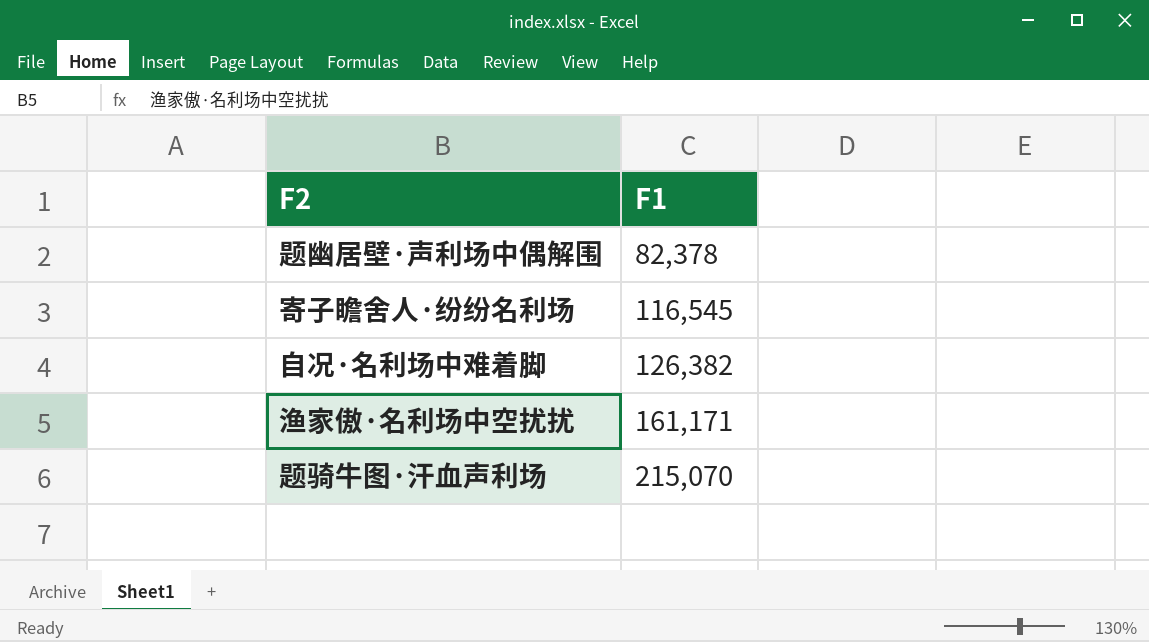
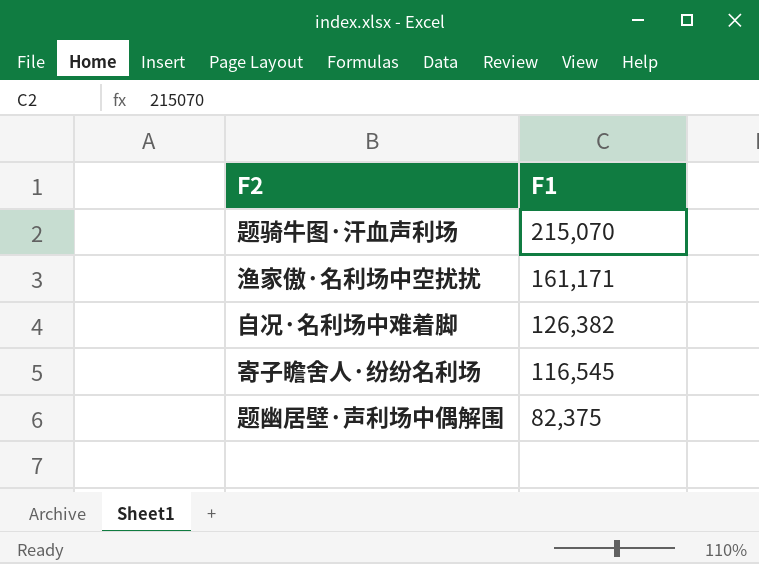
row order: F1 ascending -> F1 descending
题幽居壁·声利场中偶解围 | F1: 82,378 -> 82,375

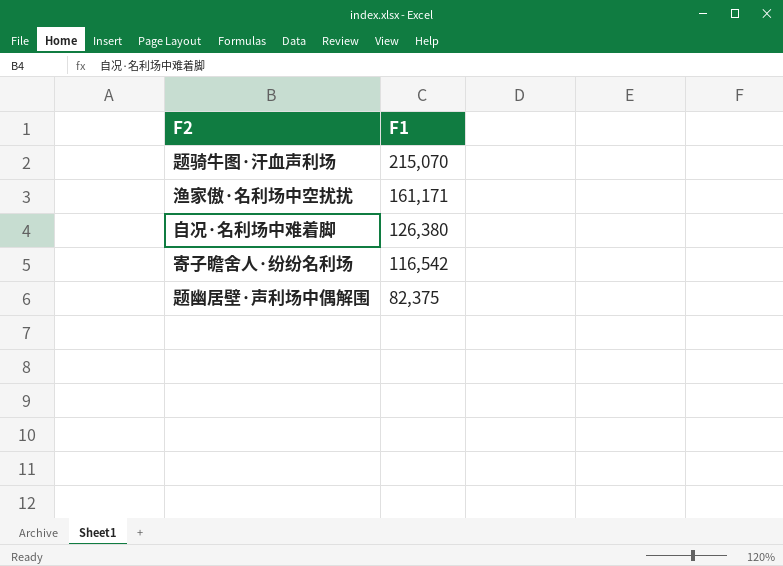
自况·名利场中难着脚 | F1: 126,382 -> 126,380
寄子瞻舍人·纷纷名利场 | F1: 116,545 -> 116,542

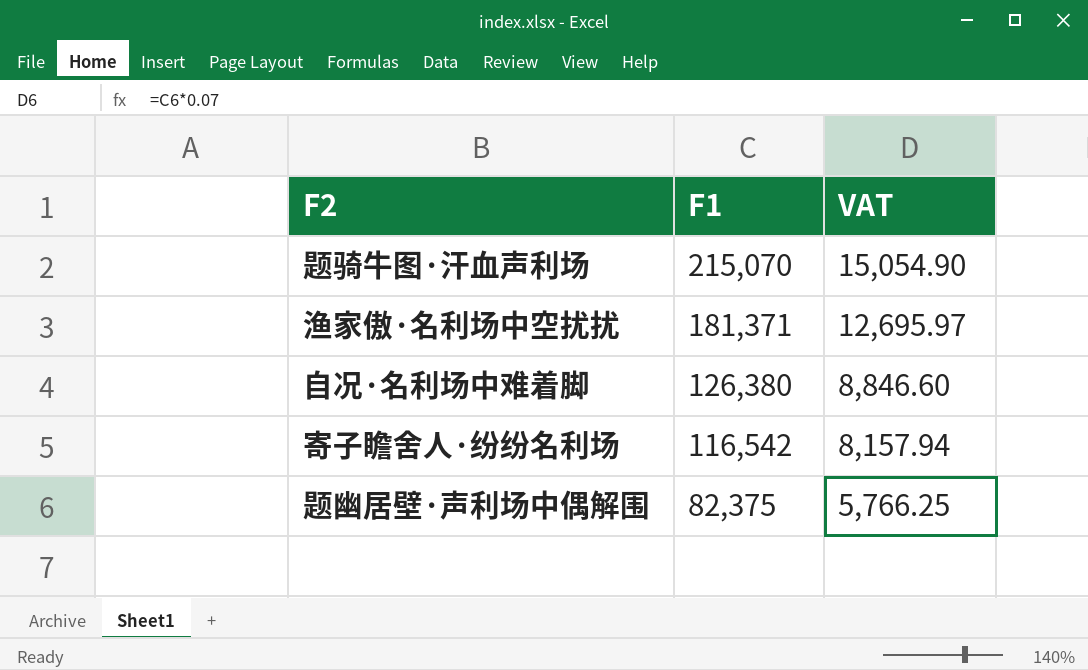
column VAT | formula: none -> [F1] * 0.07
渔家傲·名利场中空扰扰 | F1: 161,171 -> 181,371

